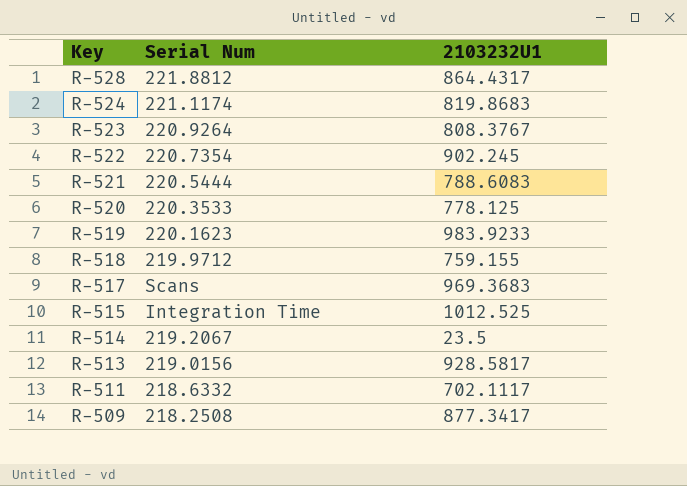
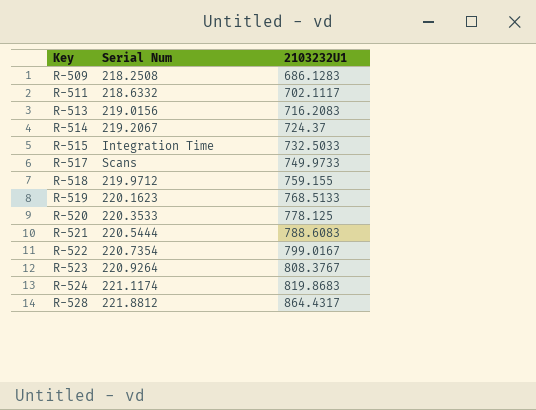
row order: Key descending -> Key ascending
R-509 | 2103232U1: 877.3417 -> 686.1283
R-513 | 2103232U1: 928.5817 -> 716.2083
R-514 | 2103232U1: 23.5 -> 724.37
R-515 | 2103232U1: 1012.525 -> 732.5033
R-517 | 2103232U1: 969.3683 -> 749.9733
R-519 | 2103232U1: 983.9233 -> 768.5133
R-522 | 2103232U1: 902.245 -> 799.0167

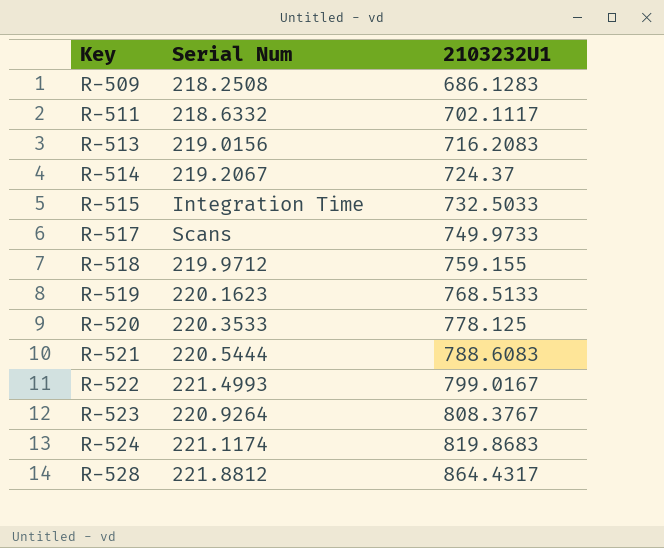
R-522 | Serial Num: 220.7354 -> 221.4993

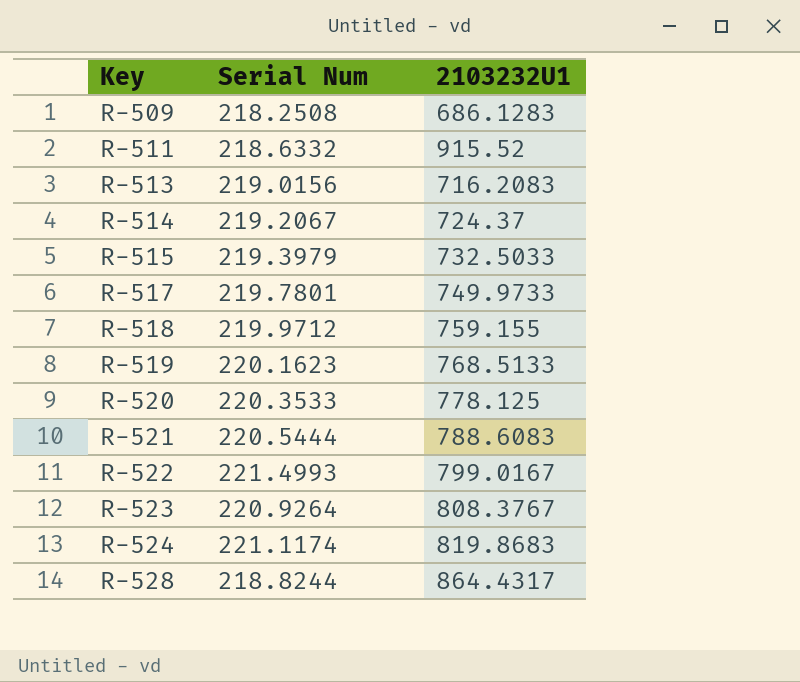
R-511 | 2103232U1: 702.1117 -> 915.52
R-515 | Serial Num: Integration Time -> 219.3979
R-517 | Serial Num: Scans -> 219.7801
R-528 | Serial Num: 221.8812 -> 218.8244

